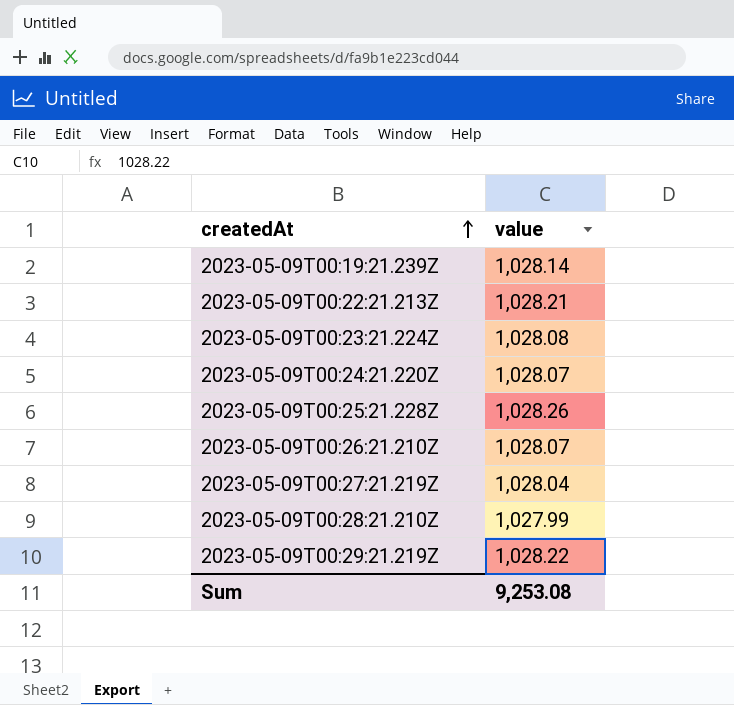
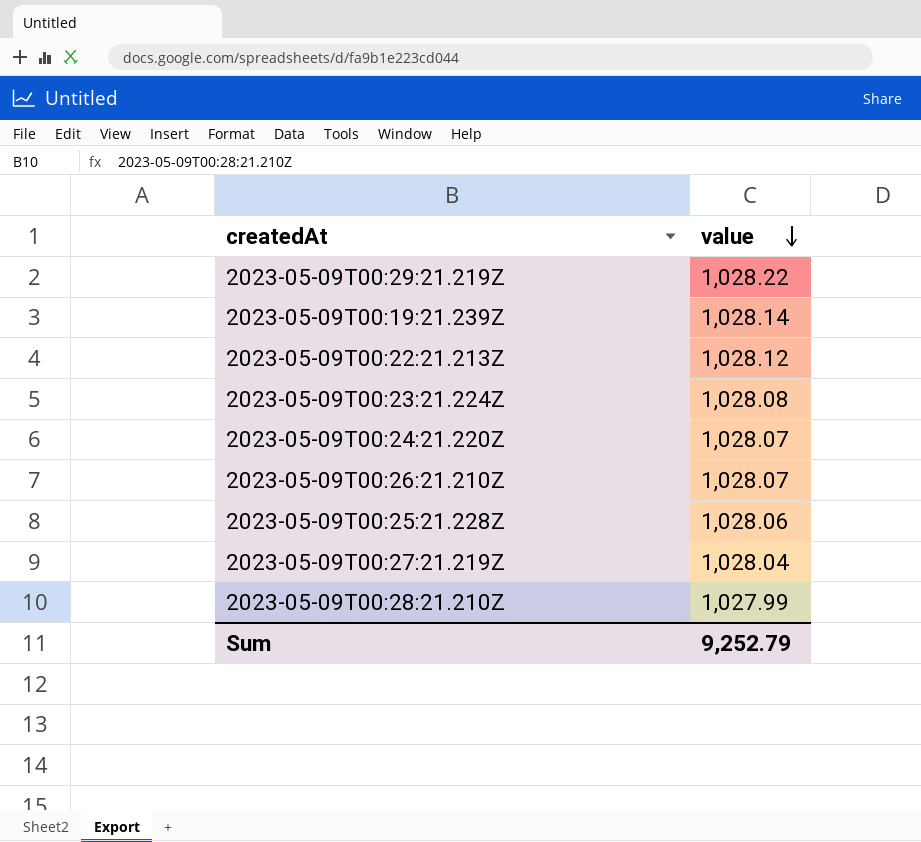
row order: createdAt ascending -> value descending
2023-05-09T00:22:21.213Z | value: 1,028.21 -> 1,028.12
2023-05-09T00:25:21.228Z | value: 1,028.26 -> 1,028.06
Sum | value: 9,253.08 -> 9,252.79

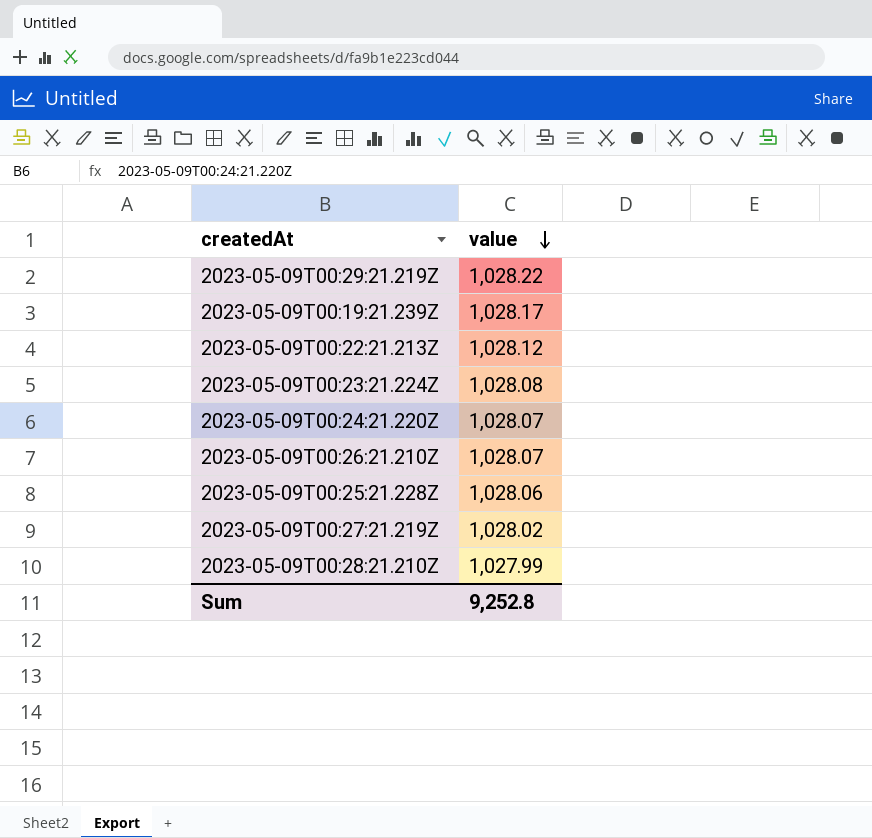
2023-05-09T00:19:21.239Z | value: 1,028.14 -> 1,028.17
2023-05-09T00:27:21.219Z | value: 1,028.04 -> 1,028.02
Sum | value: 9,252.79 -> 9,252.8

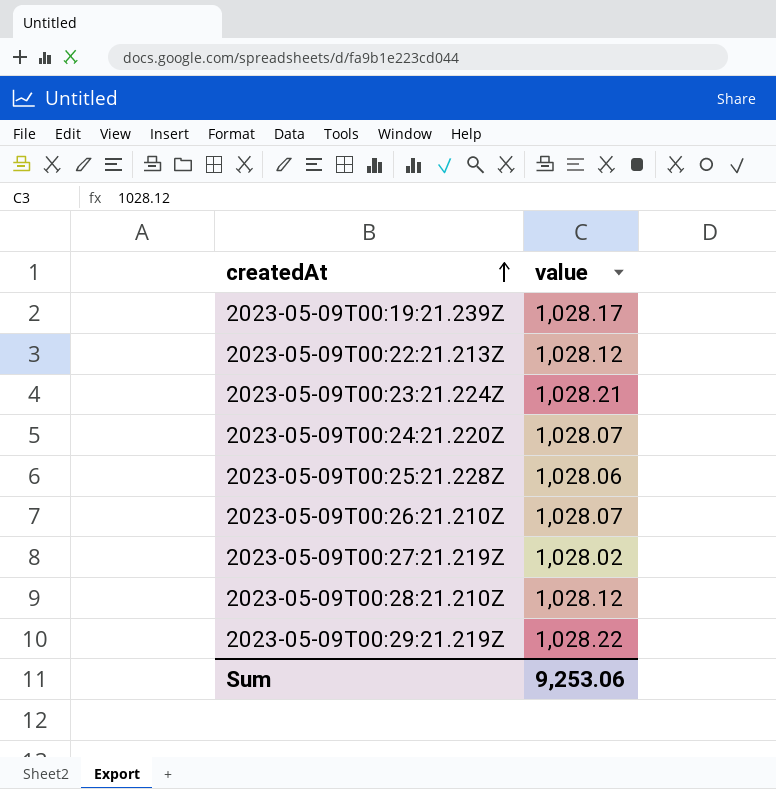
row order: value descending -> createdAt ascending
2023-05-09T00:23:21.224Z | value: 1,028.08 -> 1,028.21
2023-05-09T00:28:21.210Z | value: 1,027.99 -> 1,028.12
Sum | value: 9,252.8 -> 9,253.06

